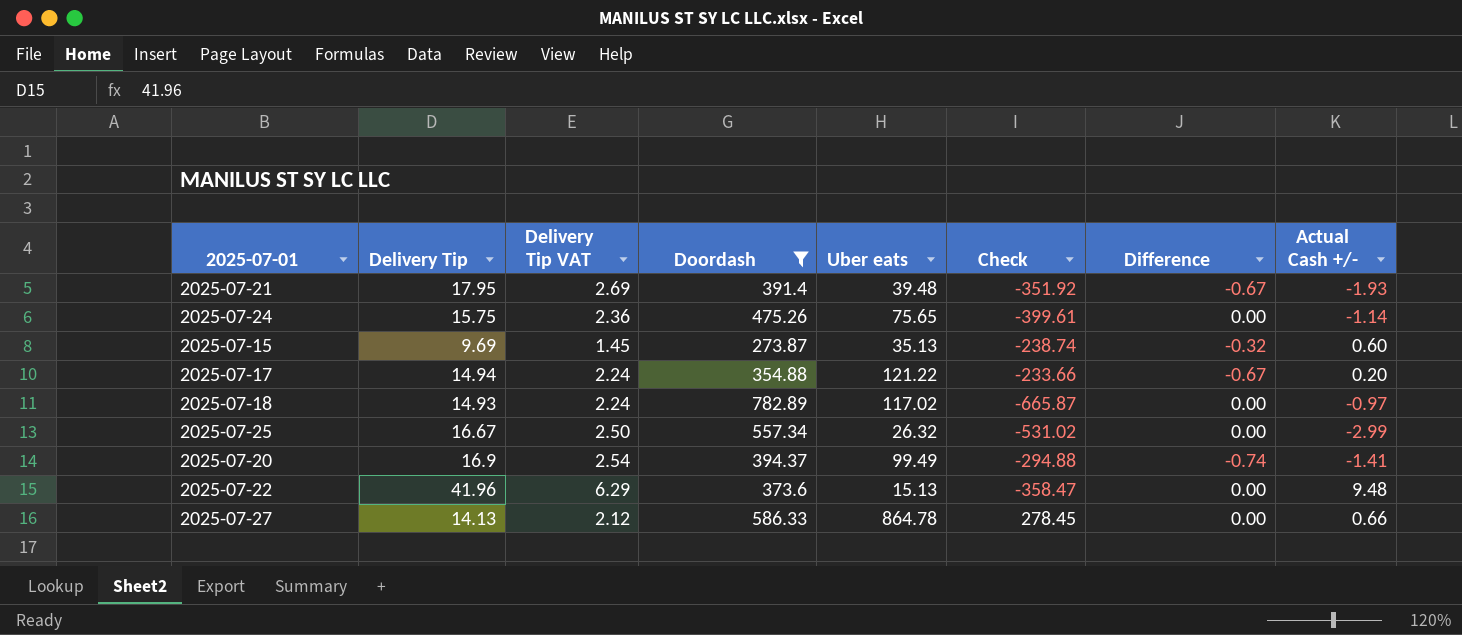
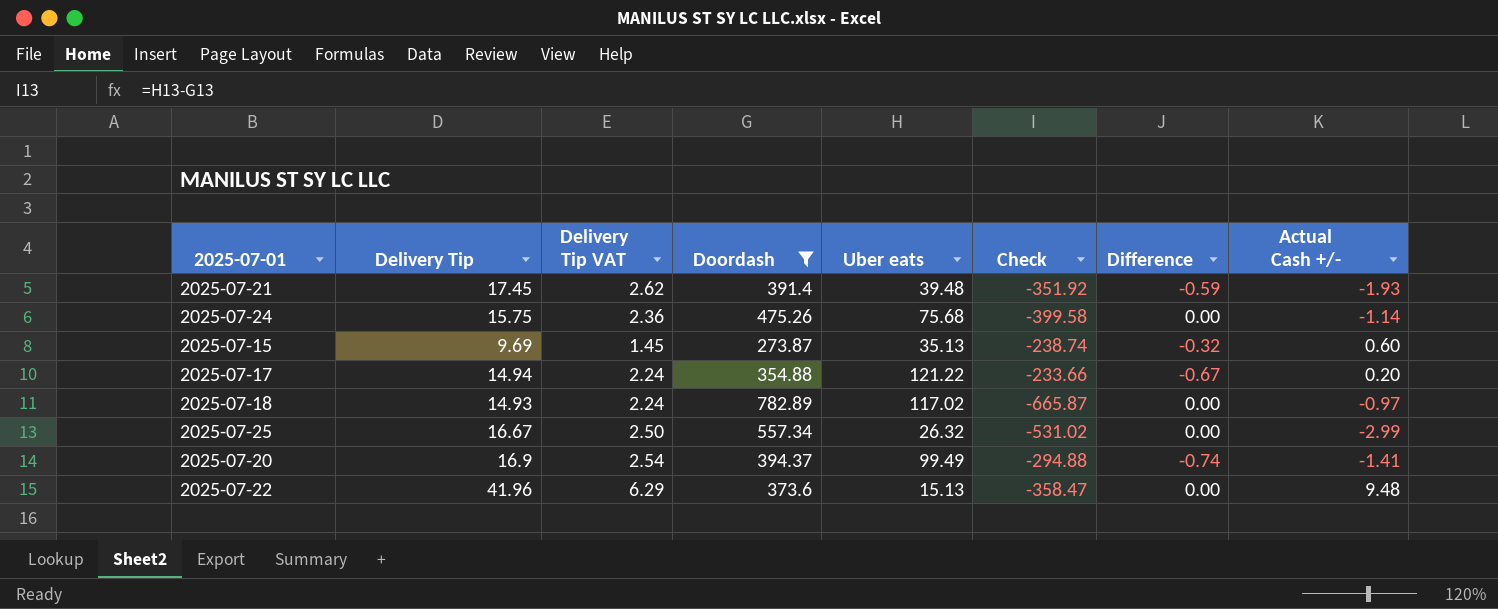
row 2025-07-27: 14.13 | 2.12 | 586.33 | 864.78 | 278.45 | 0.00 | 0.66 -> none
2025-07-21 | Delivery Tip: 17.95 -> 17.45
2025-07-21 | Delivery Tip VAT: 2.69 -> 2.62
2025-07-21 | Difference: -0.67 -> -0.59
2025-07-24 | Uber eats: 75.65 -> 75.68
2025-07-24 | Check: -399.61 -> -399.58

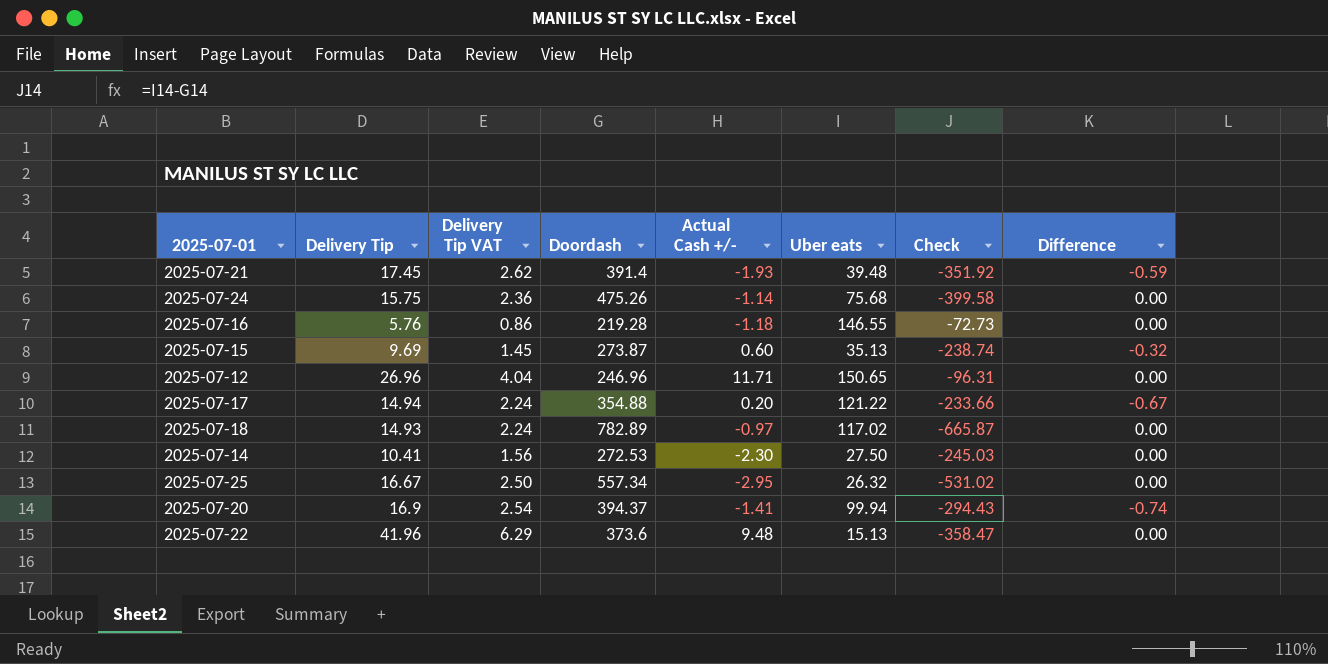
filter: Doordash >= 273.87 -> none
column Actual Cash +/- | position: 8 -> 5
2025-07-25 | Actual Cash +/-: -2.99 -> -2.95
2025-07-20 | Uber eats: 99.49 -> 99.94
2025-07-20 | Check: -294.88 -> -294.43

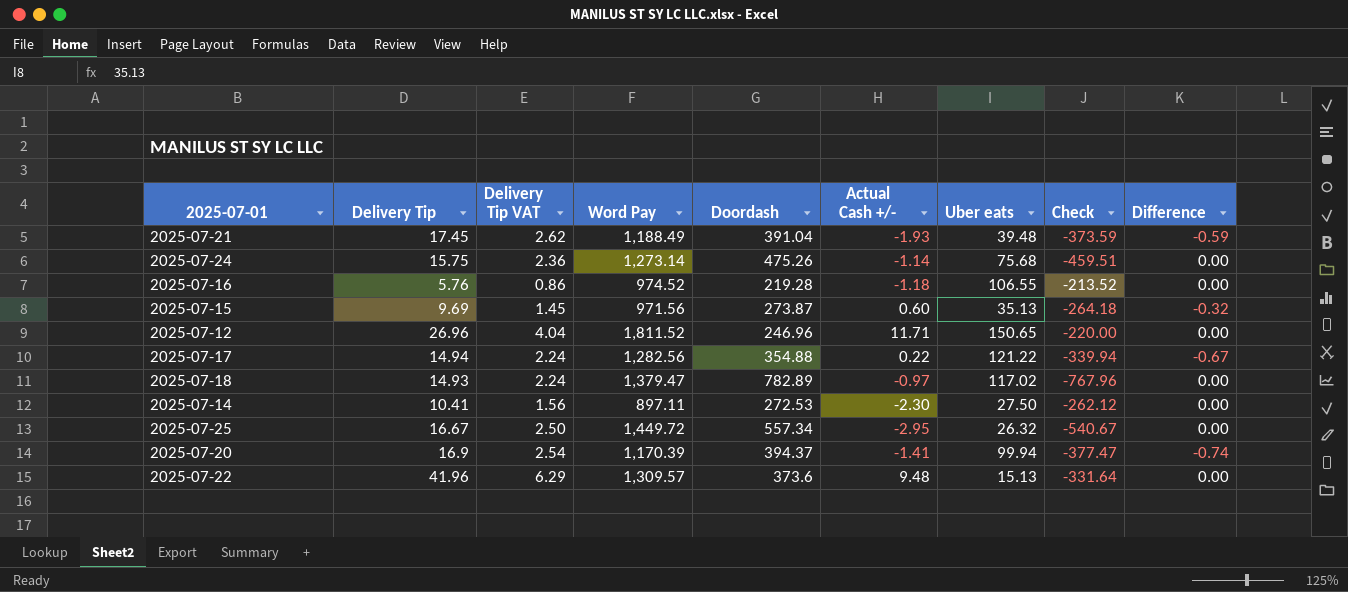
column Word Pay | position: none -> 4
column Check | formula: [Uber eats] - [Doordash] -> [Delivery Tip] - [Doordash]
2025-07-21 | Doordash: 391.4 -> 391.04
2025-07-16 | Uber eats: 146.55 -> 106.55
2025-07-17 | Actual Cash +/-: 0.20 -> 0.22

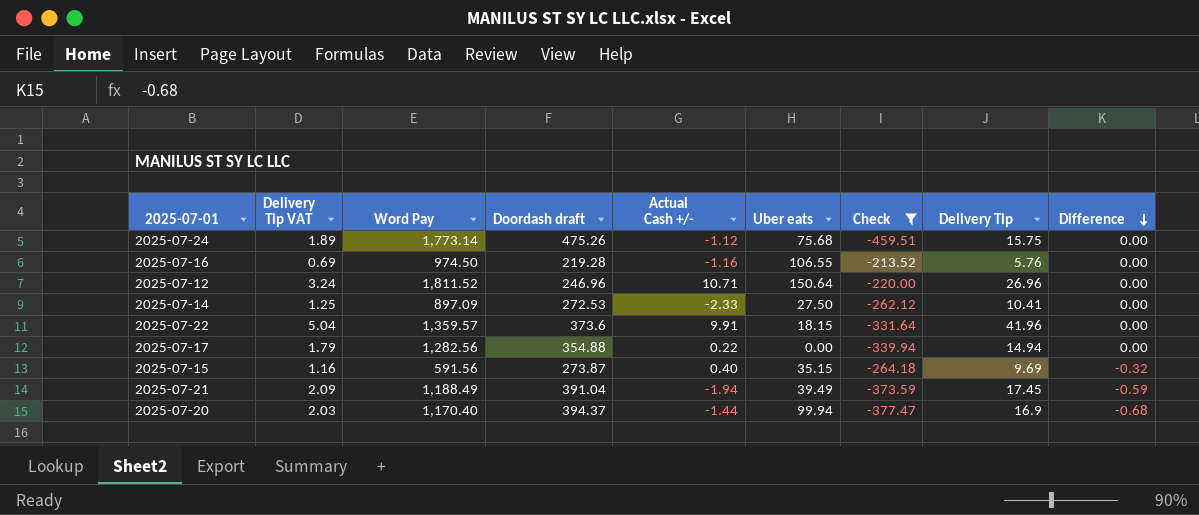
filter: none -> Check >= -459.51
row order: none -> Difference descending
column Delivery Tip VAT | formula: [Delivery Tip] * 0.15 -> [Delivery Tip] * 0.12
column name: Doordash -> Doordash draft
column Delivery Tip | position: 2 -> 8
2025-07-24 | Word Pay: 1,273.14 -> 1,773.14
2025-07-24 | Actual Cash +/-: -1.14 -> -1.12
2025-07-16 | Word Pay: 974.52 -> 974.50
2025-07-16 | Actual Cash +/-: -1.18 -> -1.16
2025-07-12 | Actual Cash +/-: 11.71 -> 10.71
2025-07-12 | Uber eats: 150.65 -> 150.64
2025-07-14 | Word Pay: 897.11 -> 897.09
2025-07-14 | Actual Cash +/-: -2.30 -> -2.33
2025-07-22 | Word Pay: 1,309.57 -> 1,359.57
2025-07-22 | Actual Cash +/-: 9.48 -> 9.91
2025-07-22 | Uber eats: 15.13 -> 18.15
2025-07-17 | Uber eats: 121.22 -> 0.00
2025-07-17 | Difference: -0.67 -> 0.00
2025-07-15 | Word Pay: 971.56 -> 591.56
2025-07-15 | Actual Cash +/-: 0.60 -> 0.40
2025-07-15 | Uber eats: 35.13 -> 35.15
2025-07-21 | Actual Cash +/-: -1.93 -> -1.94
2025-07-21 | Uber eats: 39.48 -> 39.49
2025-07-20 | Word Pay: 1,170.39 -> 1,170.40
2025-07-20 | Actual Cash +/-: -1.41 -> -1.44
2025-07-20 | Difference: -0.74 -> -0.68

